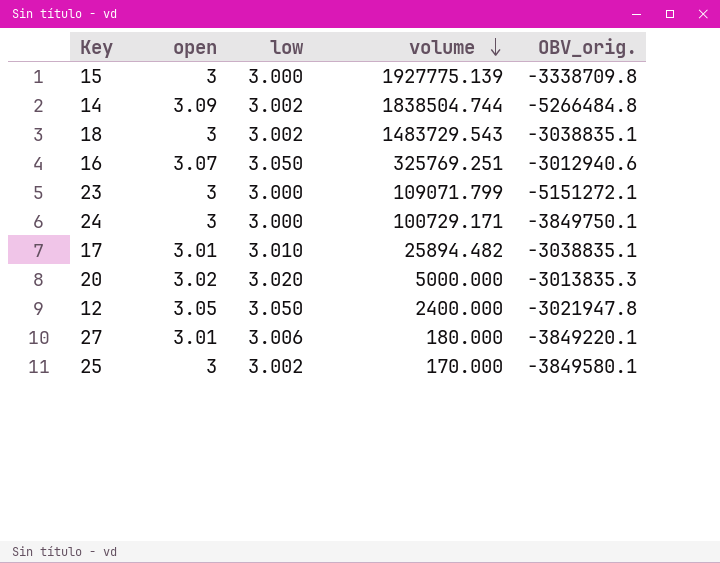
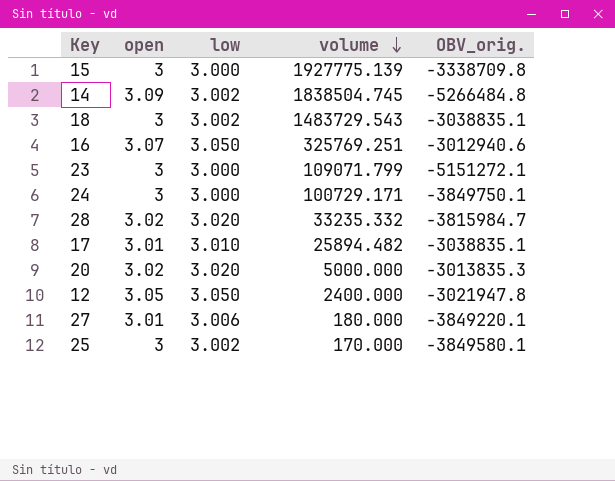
14 | volume: 1838504.744 -> 1838504.745
row 28: none -> 3.02 | 3.020 | 33235.332 | -3815984.7

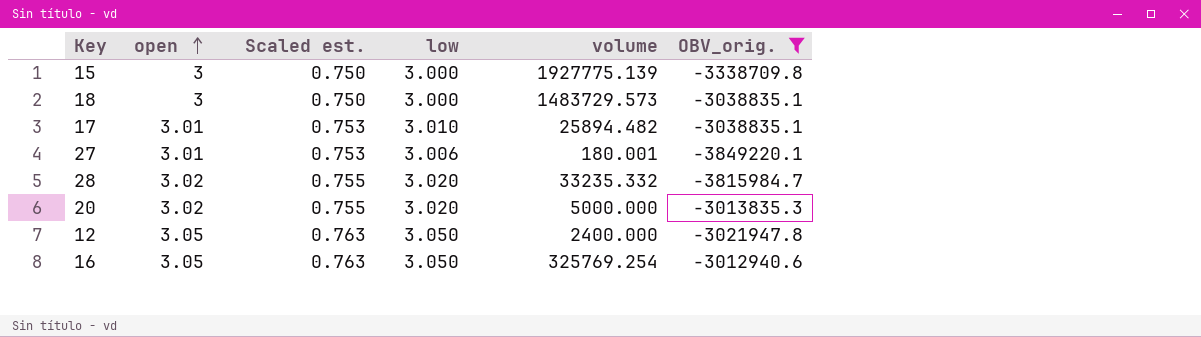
filter: none -> OBV_orig. >= -3849220.1
row order: volume descending -> open ascending
column Scaled est. | formula: none -> [open] * 0.25
18 | low: 3.002 -> 3.000
18 | volume: 1483729.543 -> 1483729.573
27 | volume: 180.000 -> 180.001
16 | open: 3.07 -> 3.05
16 | volume: 325769.251 -> 325769.254

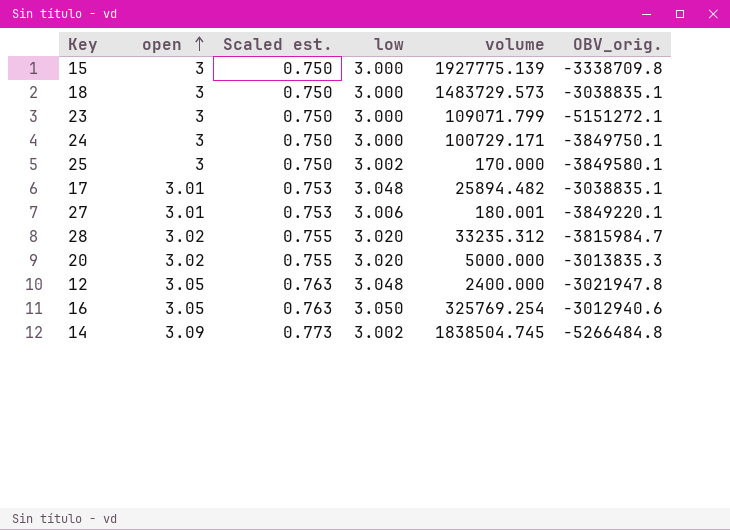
filter: OBV_orig. >= -3849220.1 -> none
17 | low: 3.010 -> 3.048
28 | volume: 33235.332 -> 33235.312
12 | low: 3.050 -> 3.048

